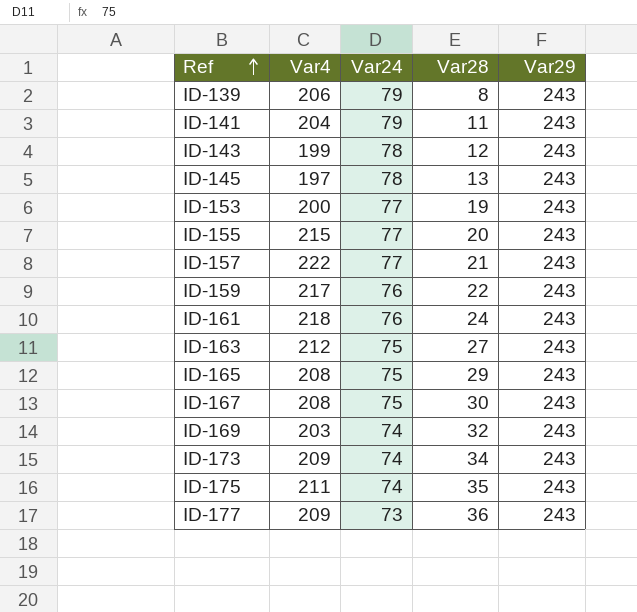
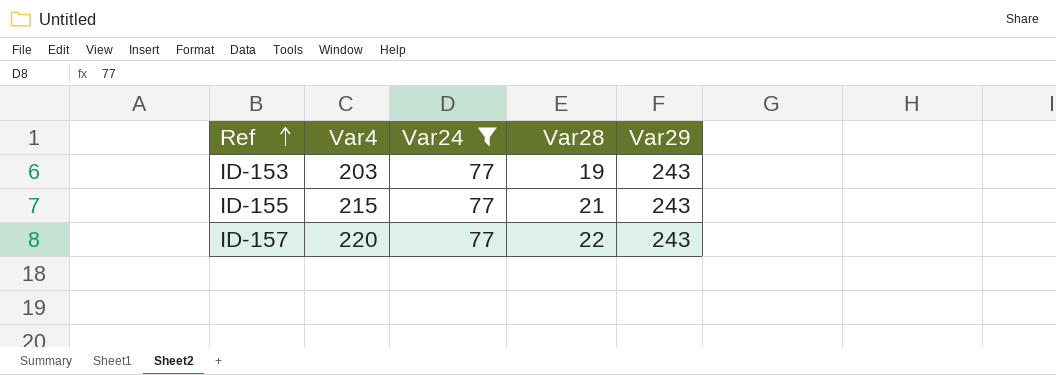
filter: none -> Var24 = 77
ID-153 | Var4: 200 -> 203
ID-155 | Var28: 20 -> 21
ID-157 | Var4: 222 -> 220
ID-157 | Var28: 21 -> 22

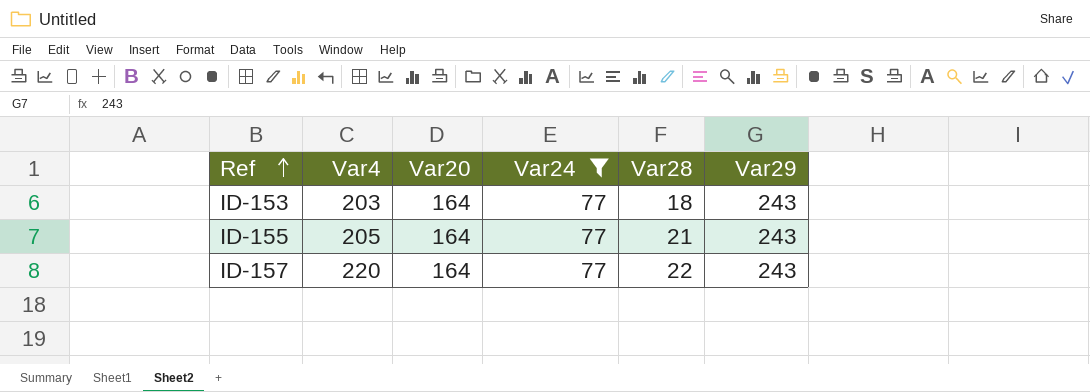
column Var20 | position: none -> 3
ID-153 | Var28: 19 -> 18
ID-155 | Var4: 215 -> 205

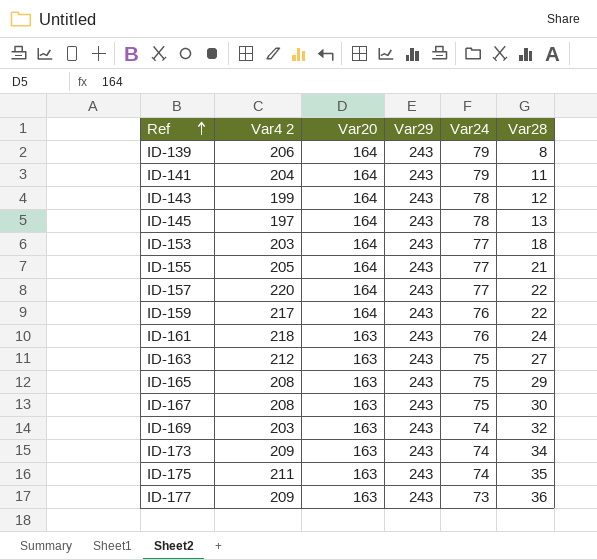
filter: Var24 = 77 -> none
column name: Var4 -> Var4 2
column Var29 | position: 6 -> 4

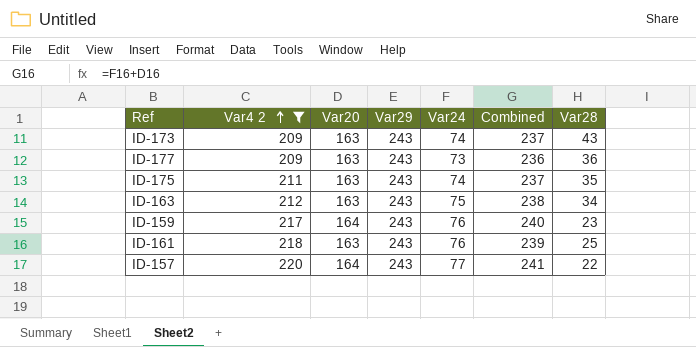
filter: none -> Var4 2 >= 209
row order: Ref ascending -> Var4 2 ascending
column Combined | formula: none -> [Var20] + [Var24]
ID-173 | Var28: 34 -> 43
ID-163 | Var28: 27 -> 34
ID-159 | Var28: 22 -> 23
ID-161 | Var28: 24 -> 25

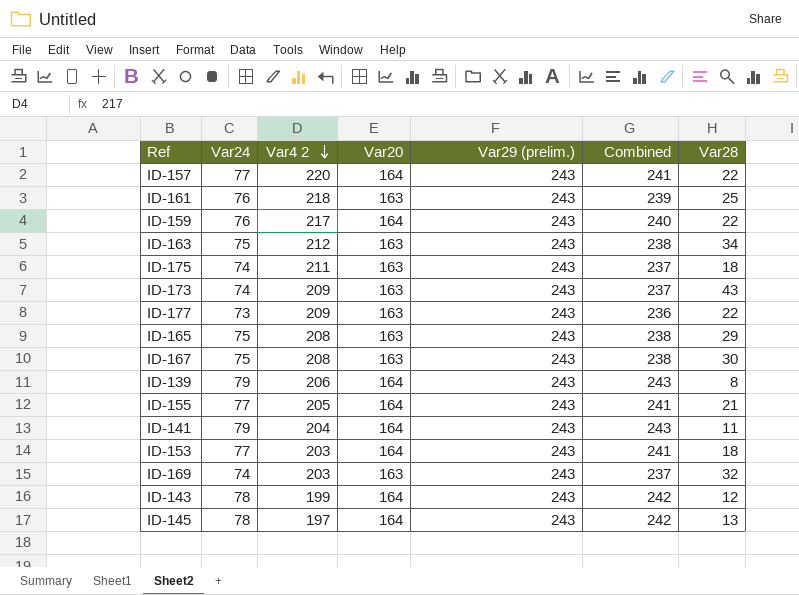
filter: Var4 2 >= 209 -> none
row order: Var4 2 ascending -> Var4 2 descending
column Var24 | position: 5 -> 2
column name: Var29 -> Var29 (prelim.)
ID-159 | Var28: 23 -> 22
ID-175 | Var28: 35 -> 18
ID-177 | Var28: 36 -> 22

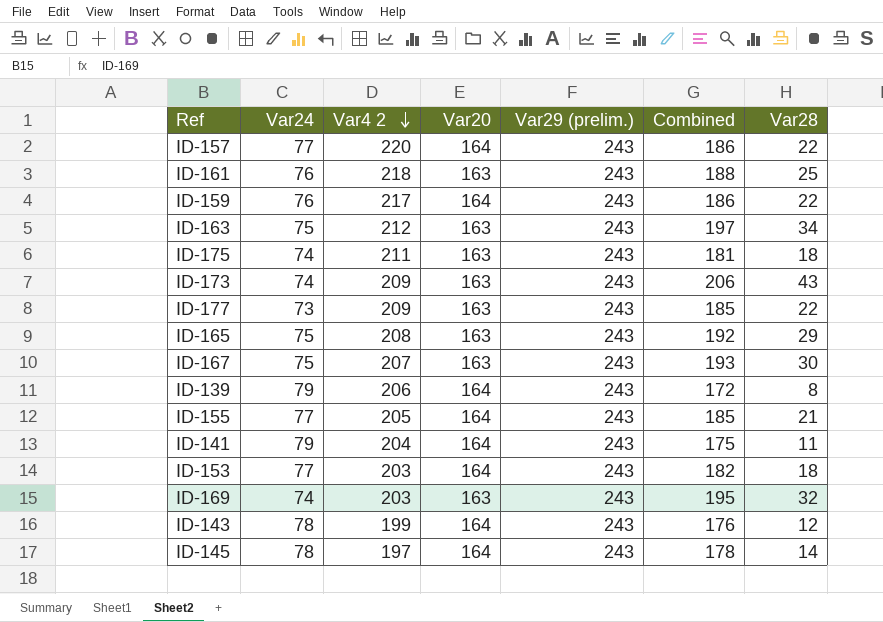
column Combined | formula: [Var24] + [Var20] -> [Var20] + [Var28]
ID-167 | Var4 2: 208 -> 207
ID-145 | Var28: 13 -> 14

